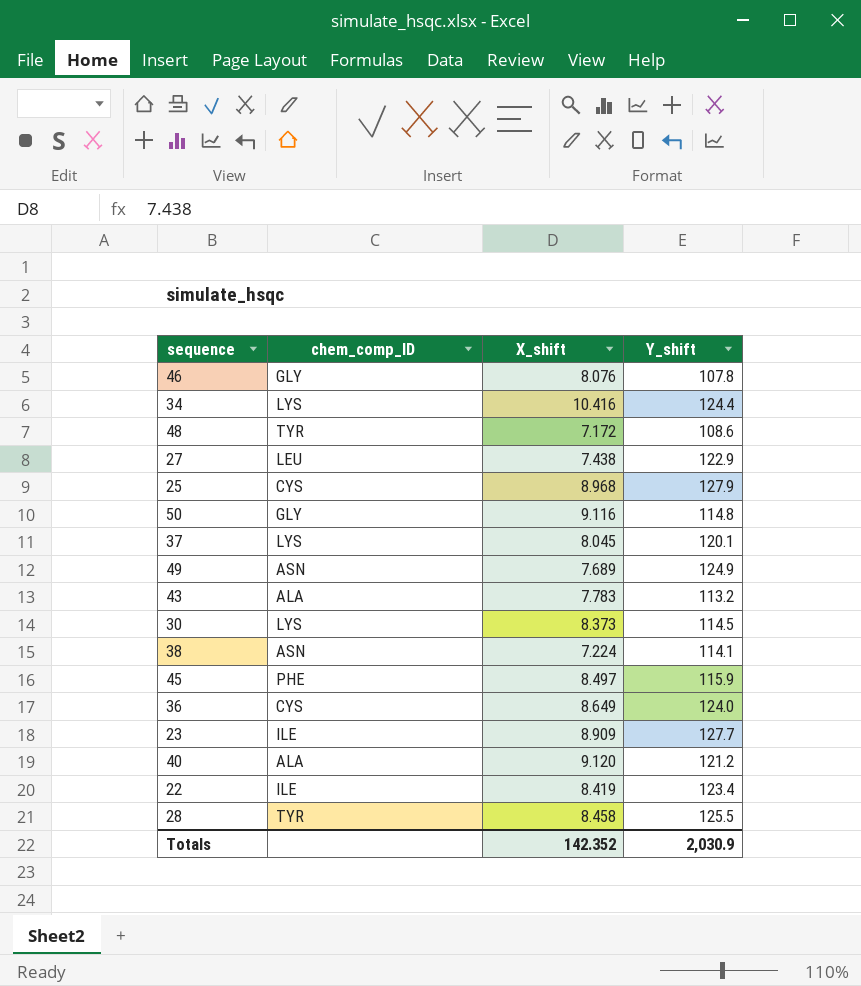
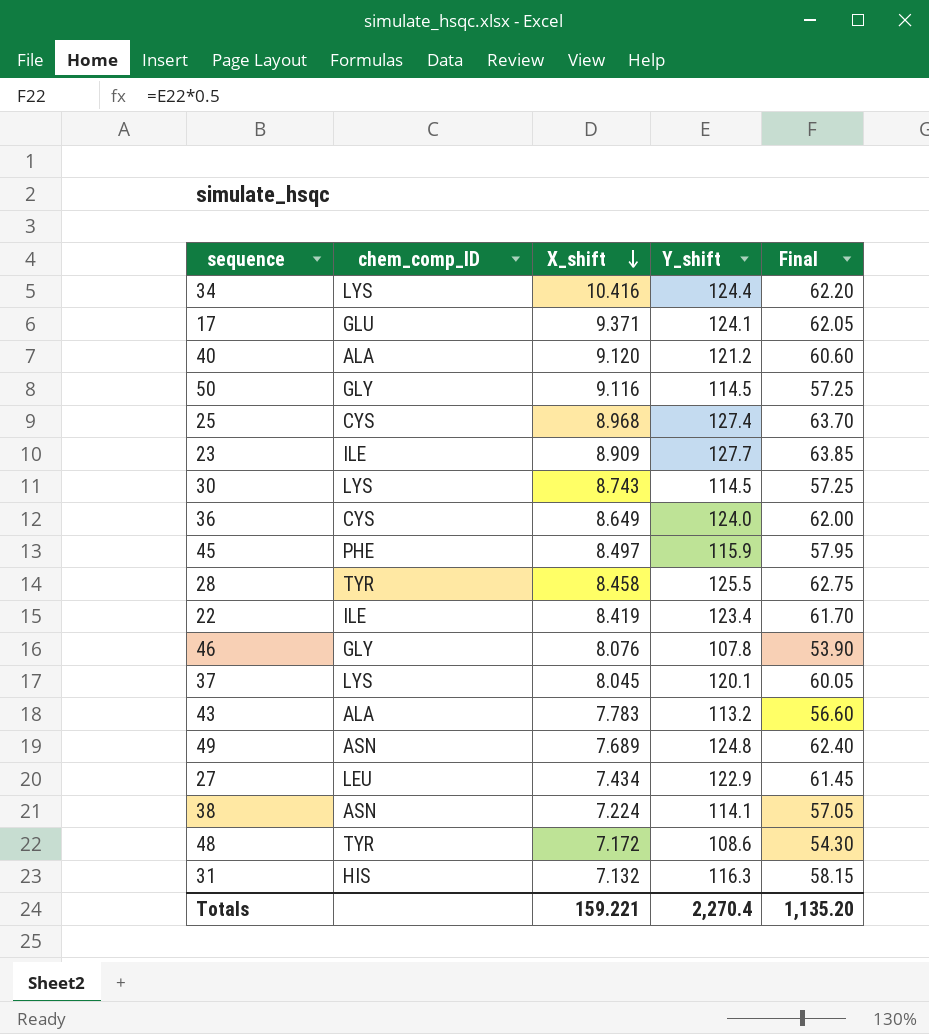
row order: none -> X_shift descending
column Final | formula: none -> [Y_shift] * 0.5
row 17: none -> GLU | 9.371 | 124.1 | 62.05
50 | Y_shift: 114.8 -> 114.5
25 | Y_shift: 127.9 -> 127.4
30 | X_shift: 8.373 -> 8.743
49 | Y_shift: 124.9 -> 124.8
27 | X_shift: 7.438 -> 7.434
row 31: none -> HIS | 7.132 | 116.3 | 58.15
Totals | X_shift: 142.352 -> 159.221
Totals | Y_shift: 2,030.9 -> 2,270.4

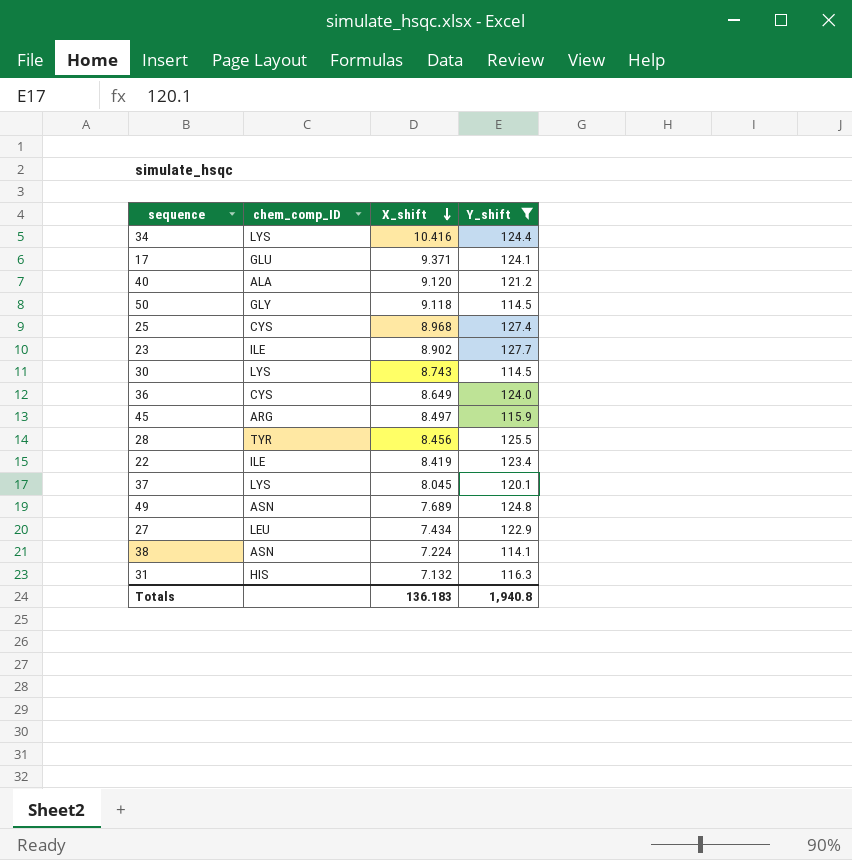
filter: none -> Y_shift >= 114.1
column Final | formula: [Y_shift] * 0.5 -> none
50 | X_shift: 9.116 -> 9.118
23 | X_shift: 8.909 -> 8.902
45 | chem_comp_ID: PHE -> ARG
28 | X_shift: 8.458 -> 8.456
Totals | X_shift: 159.221 -> 136.183
Totals | Y_shift: 2,270.4 -> 1,940.8

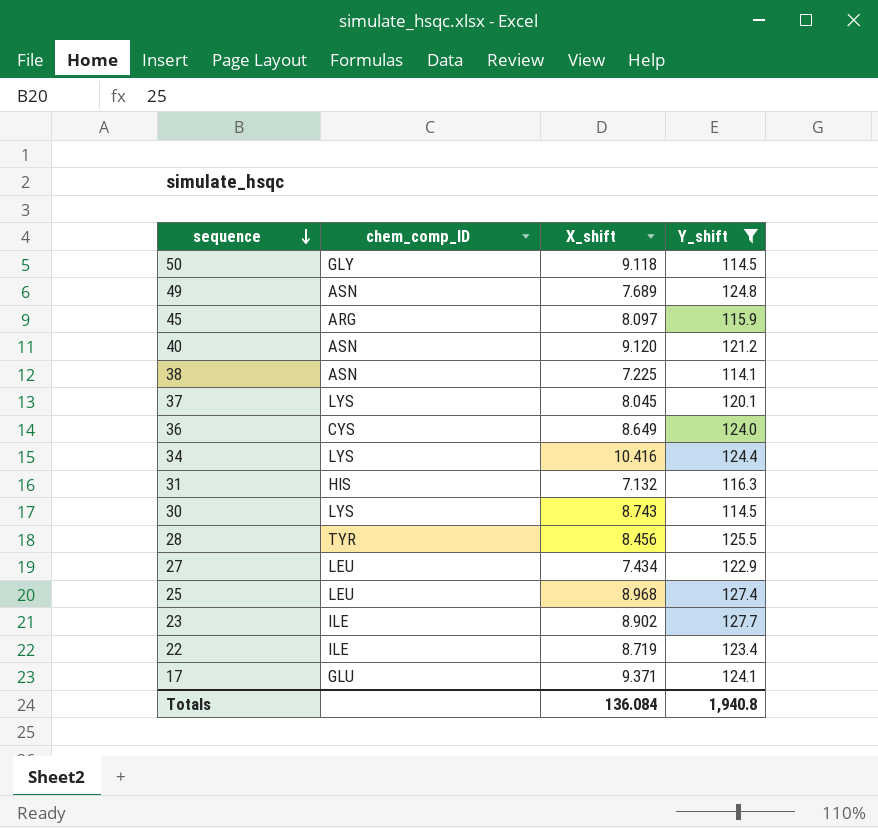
row order: X_shift descending -> sequence descending
45 | X_shift: 8.497 -> 8.097
40 | chem_comp_ID: ALA -> ASN
38 | X_shift: 7.224 -> 7.225
25 | chem_comp_ID: CYS -> LEU
22 | X_shift: 8.419 -> 8.719
Totals | X_shift: 136.183 -> 136.084

